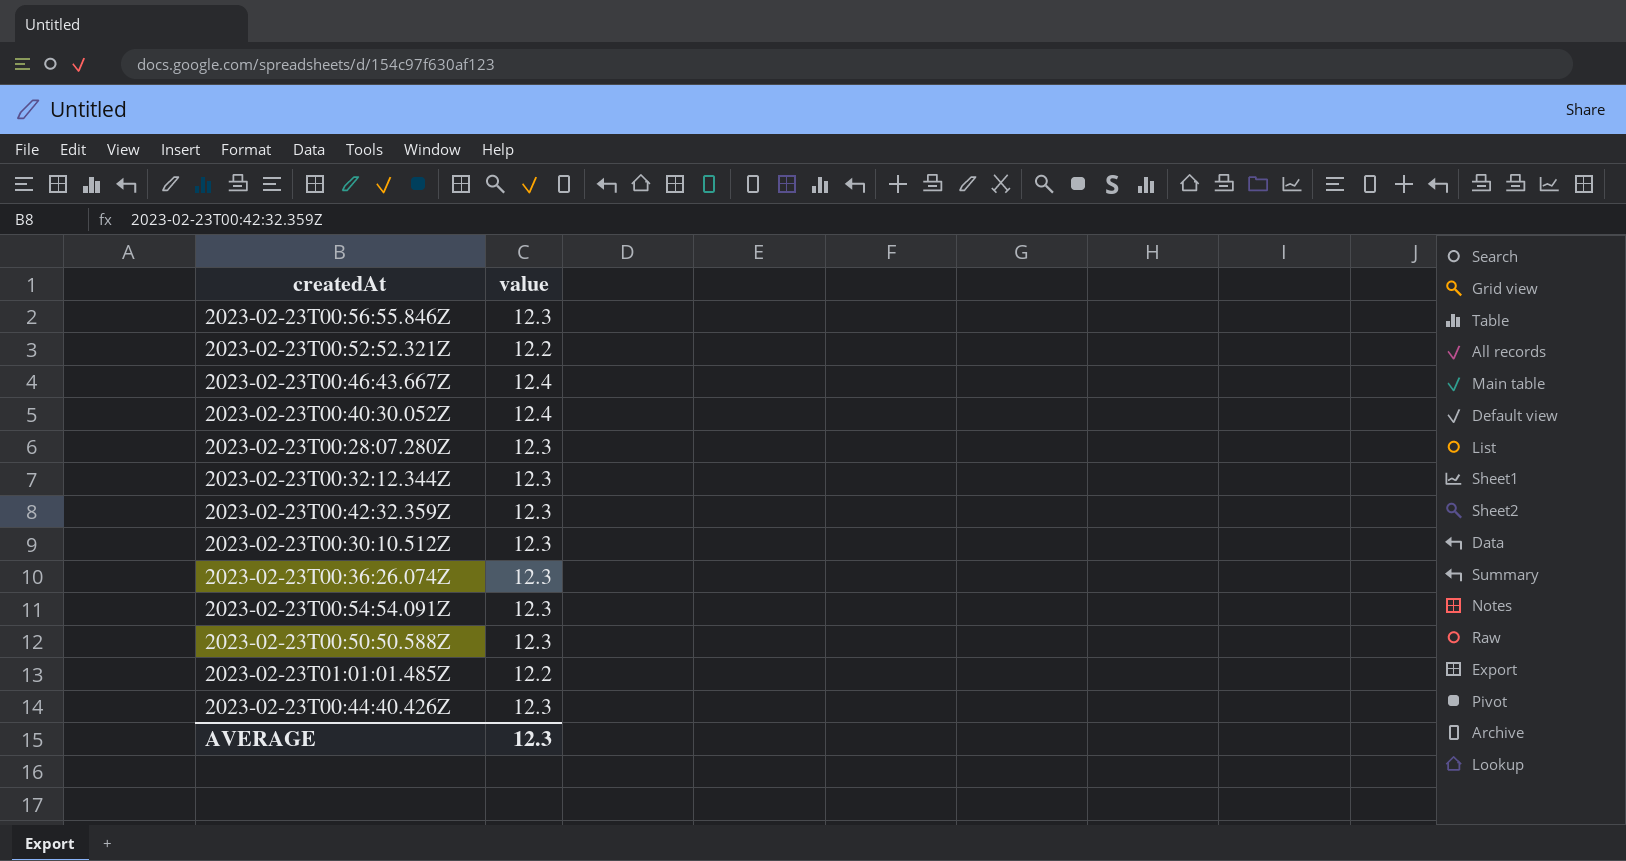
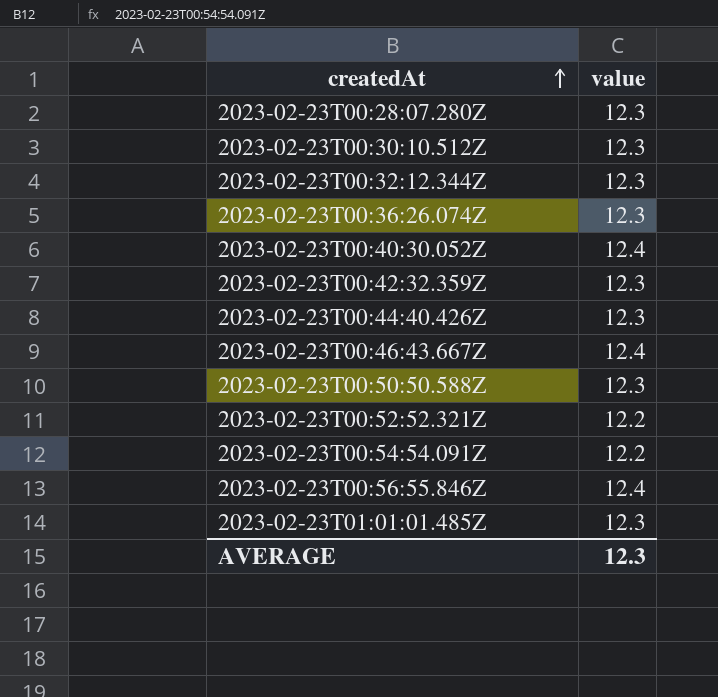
row order: none -> createdAt ascending
2023-02-23T00:54:54.091Z | value: 12.3 -> 12.2
2023-02-23T00:56:55.846Z | value: 12.3 -> 12.4
2023-02-23T01:01:01.485Z | value: 12.2 -> 12.3

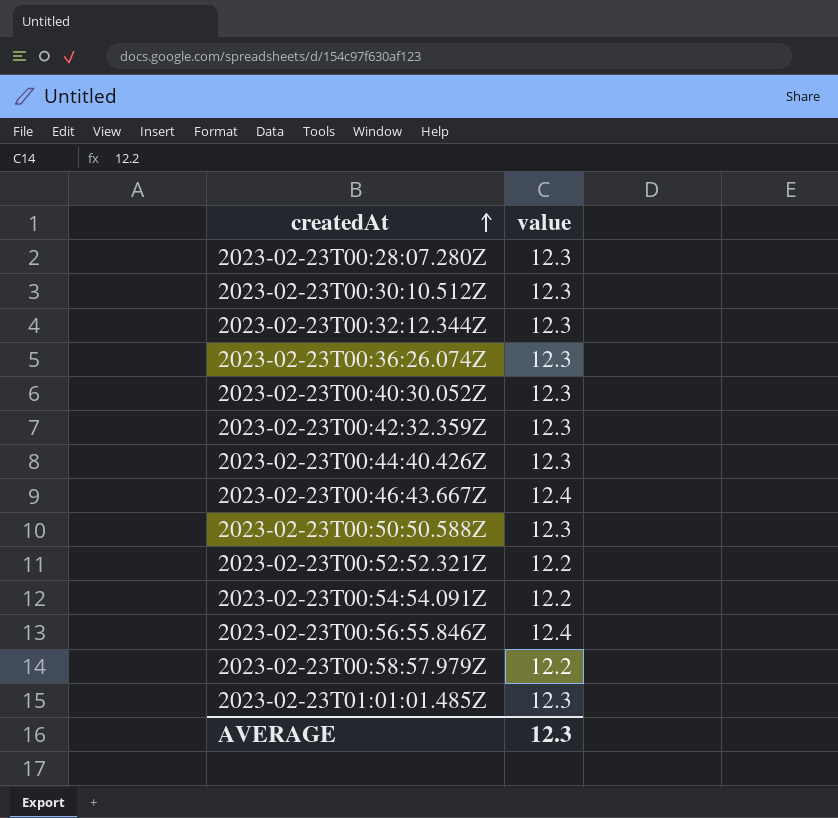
2023-02-23T00:40:30.052Z | value: 12.4 -> 12.3
row 2023-02-23T00:58:57.979Z: none -> 12.2

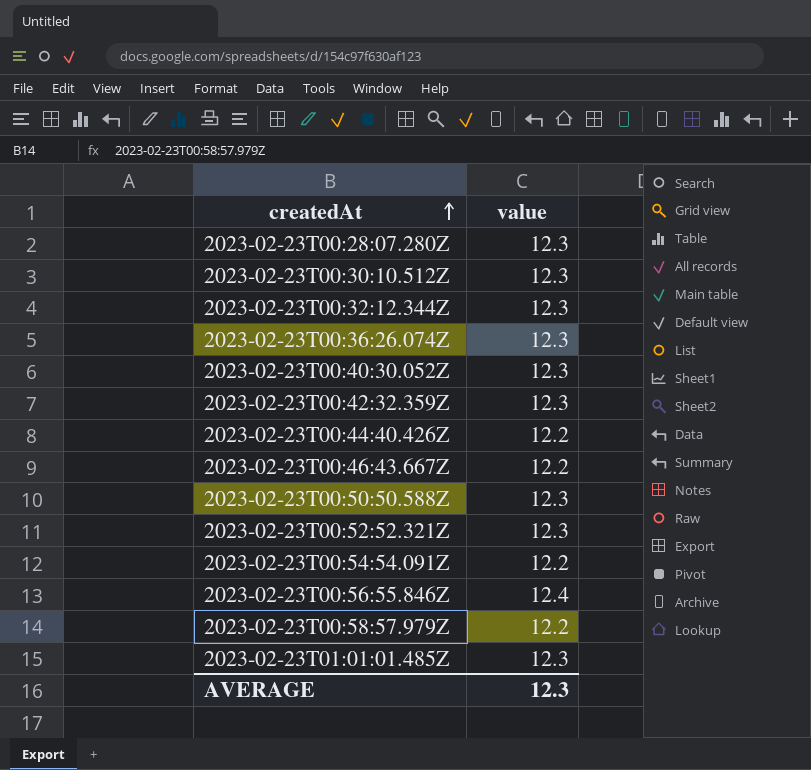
2023-02-23T00:44:40.426Z | value: 12.3 -> 12.2
2023-02-23T00:46:43.667Z | value: 12.4 -> 12.2
2023-02-23T00:52:52.321Z | value: 12.2 -> 12.3

